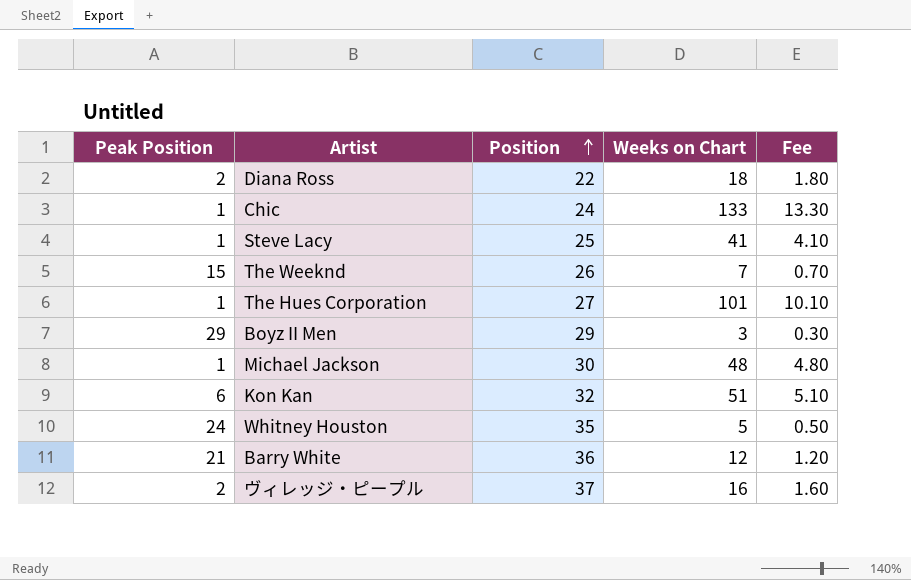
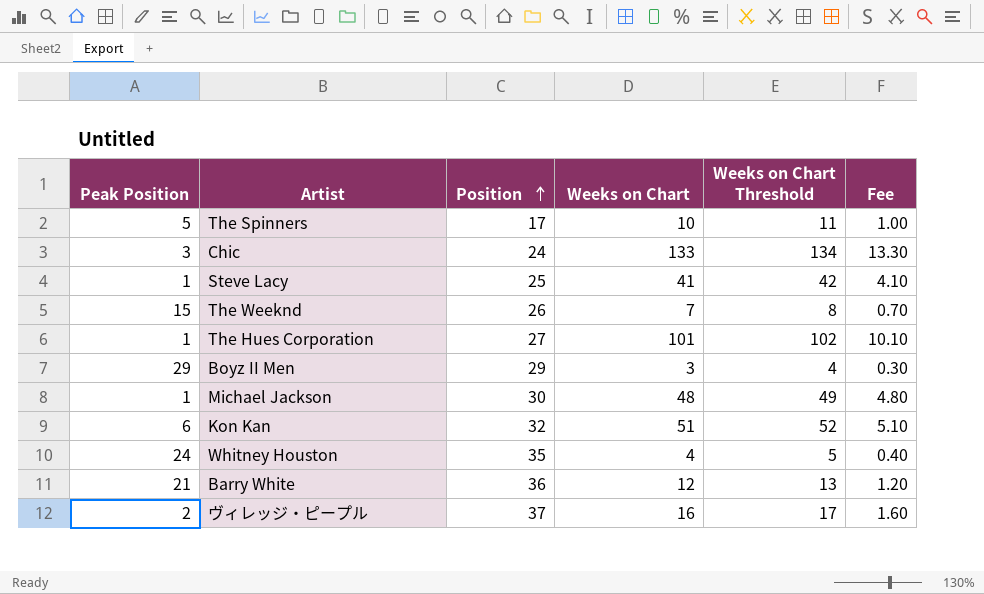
column Weeks on Chart Threshold | formula: none -> [Weeks on Chart] + 1
row Diana Ross: 2 | 22 | 18 | 1.80 -> none
row The Spinners: none -> 5 | 17 | 10 | 11 | 1.00
Chic | Peak Position: 1 -> 3
Whitney Houston | Weeks on Chart: 5 -> 4
Whitney Houston | Fee: 0.50 -> 0.40

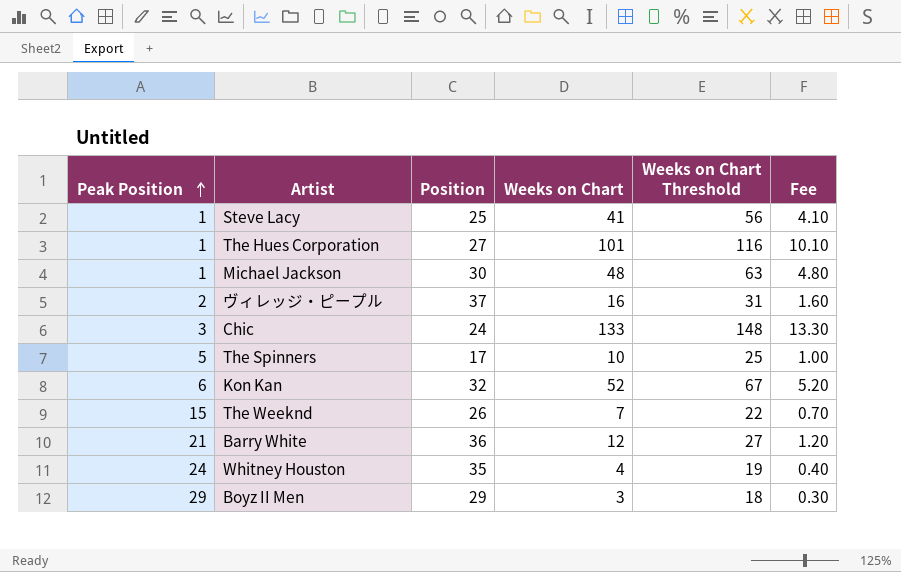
row order: Position ascending -> Peak Position ascending
column Weeks on Chart Threshold | formula: [Weeks on Chart] + 1 -> [Weeks on Chart] + 15
Kon Kan | Weeks on Chart: 51 -> 52
Kon Kan | Fee: 5.10 -> 5.20

